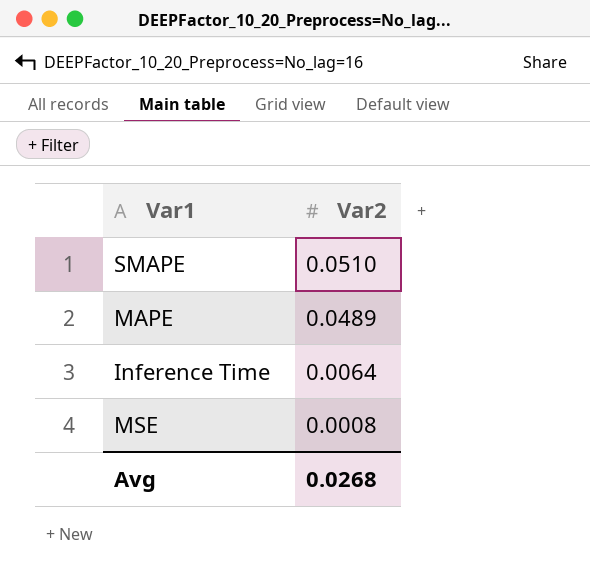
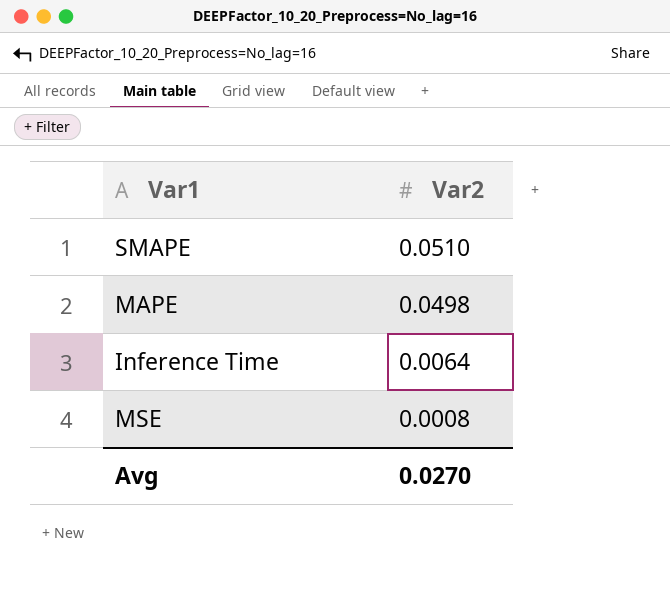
MAPE | Var2: 0.0489 -> 0.0498
Avg | Var2: 0.0268 -> 0.0270

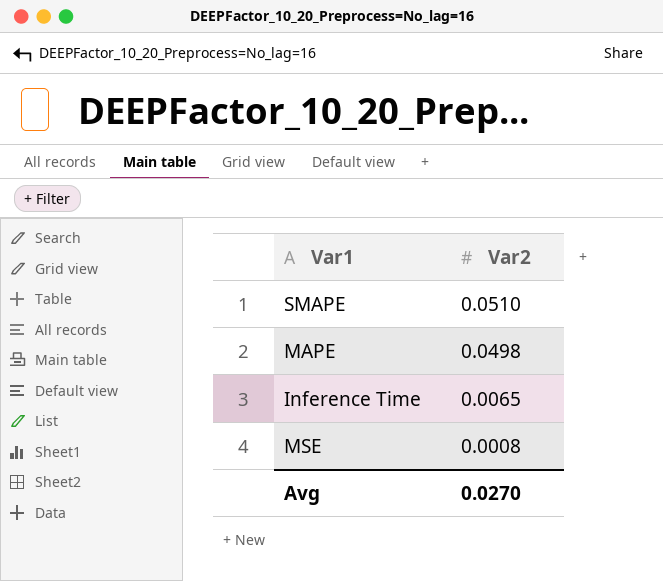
Inference Time | Var2: 0.0064 -> 0.0065

